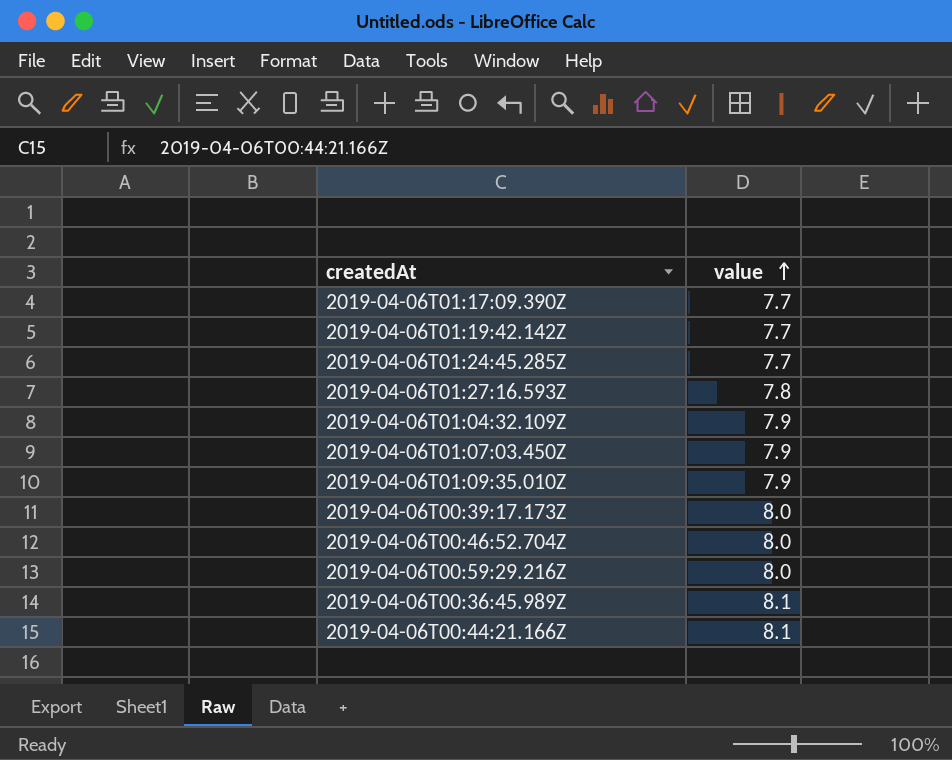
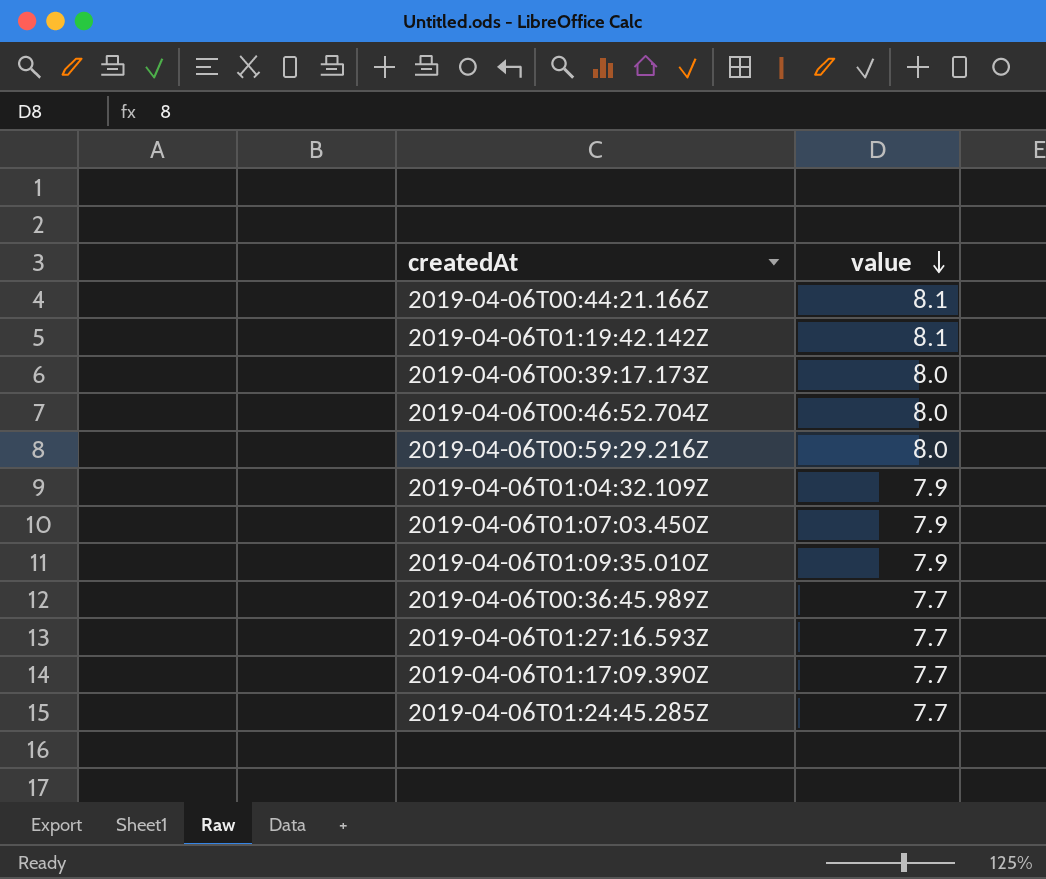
row order: value ascending -> value descending
2019-04-06T01:19:42.142Z | value: 7.7 -> 8.1
2019-04-06T00:36:45.989Z | value: 8.1 -> 7.7
2019-04-06T01:27:16.593Z | value: 7.8 -> 7.7

